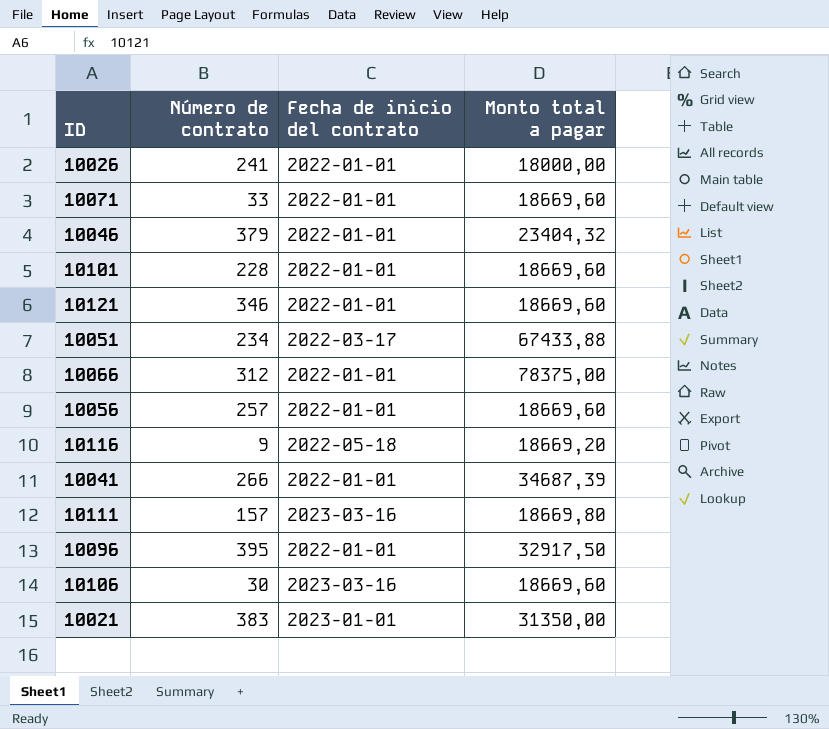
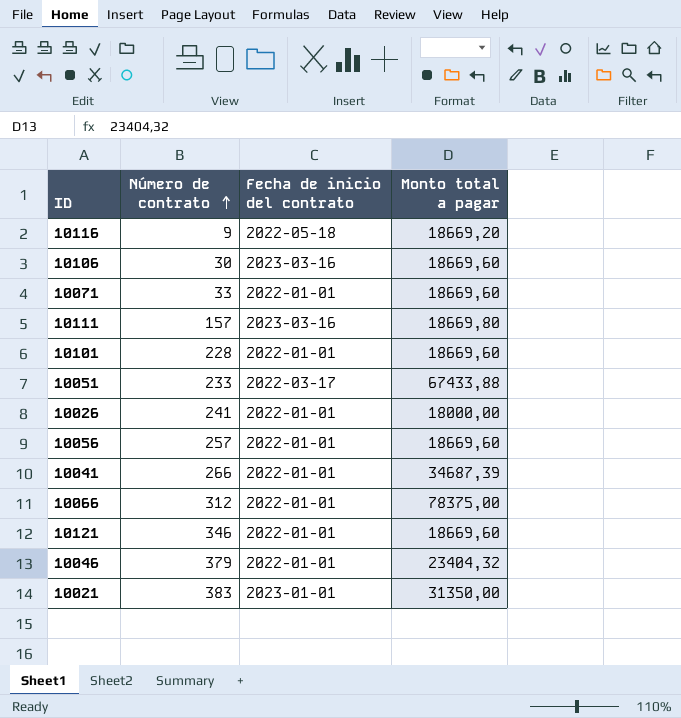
row order: none -> Número de contrato ascending
row 10096: 395 | 2022-01-01 | 32917,50 -> none
10051 | Número de contrato: 234 -> 233

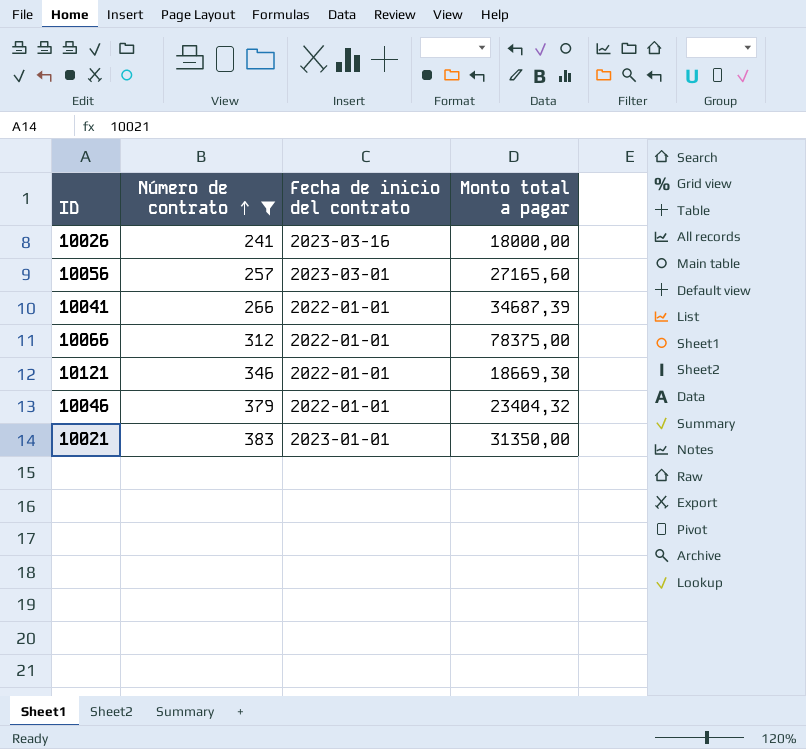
filter: none -> Número de contrato >= 241
10026 | Fecha de inicio del contrato: 2022-01-01 -> 2023-03-16
10056 | Fecha de inicio del contrato: 2022-01-01 -> 2023-03-01
10056 | Monto total a pagar: 18669,60 -> 27165,60
10121 | Monto total a pagar: 18669,60 -> 18669,30

